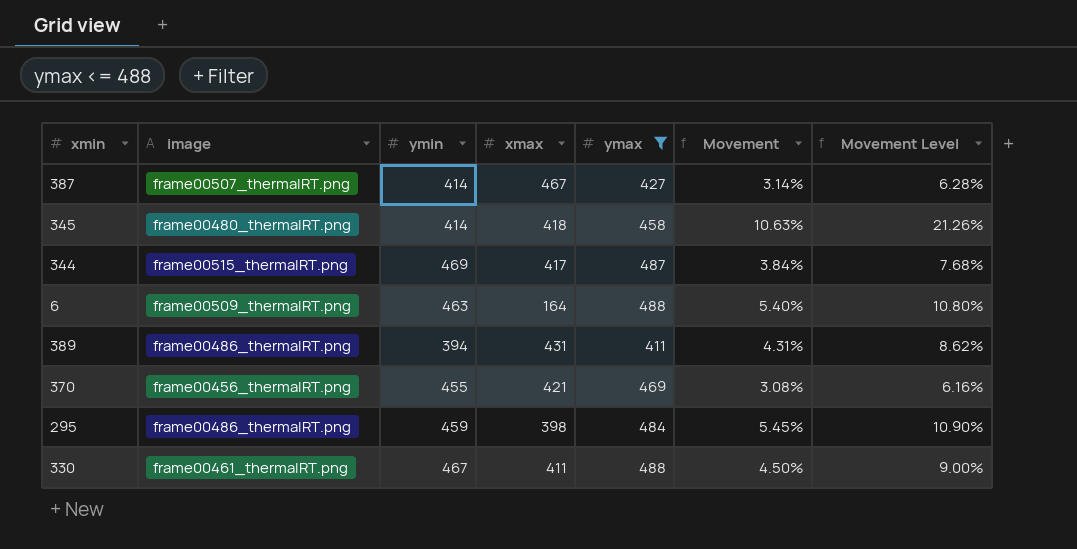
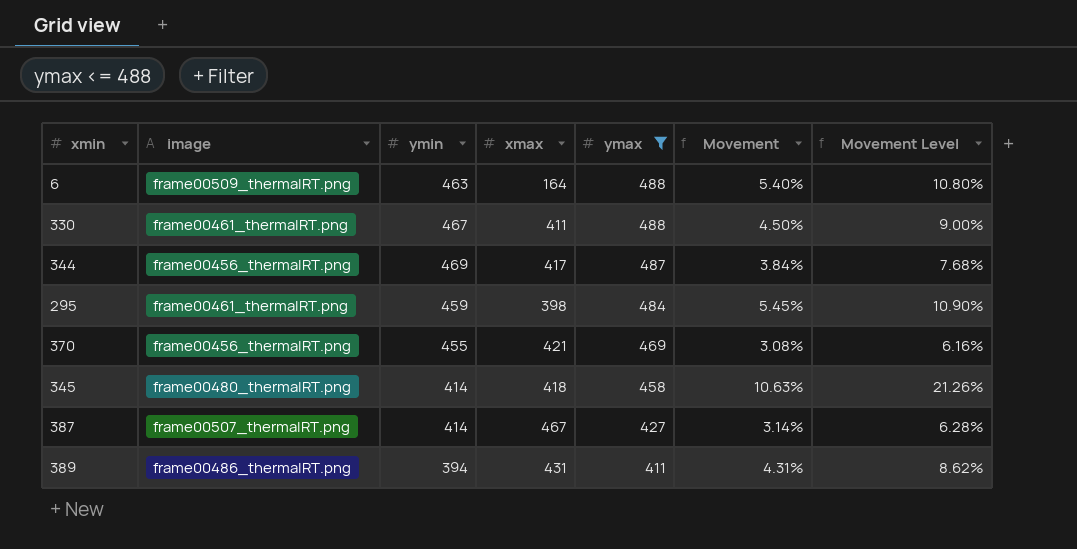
row order: none -> ymax descending
344 | image: frame00515_thermalRT.png -> frame00456_thermalRT.png
295 | image: frame00486_thermalRT.png -> frame00461_thermalRT.png

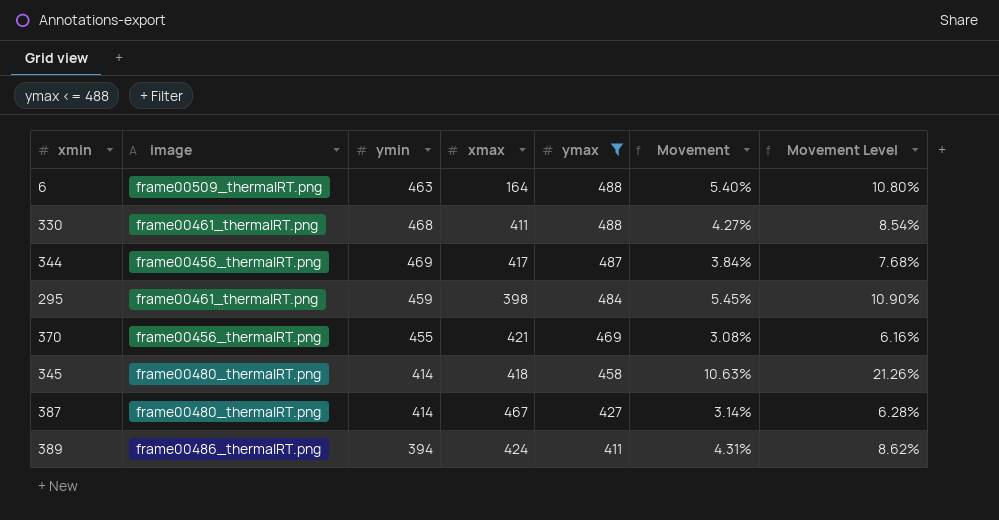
330 | ymin: 467 -> 468
330 | Movement: 4.50% -> 4.27%
330 | Movement Level: 9.00% -> 8.54%
387 | image: frame00507_thermalRT.png -> frame00480_thermalRT.png
389 | xmax: 431 -> 424

